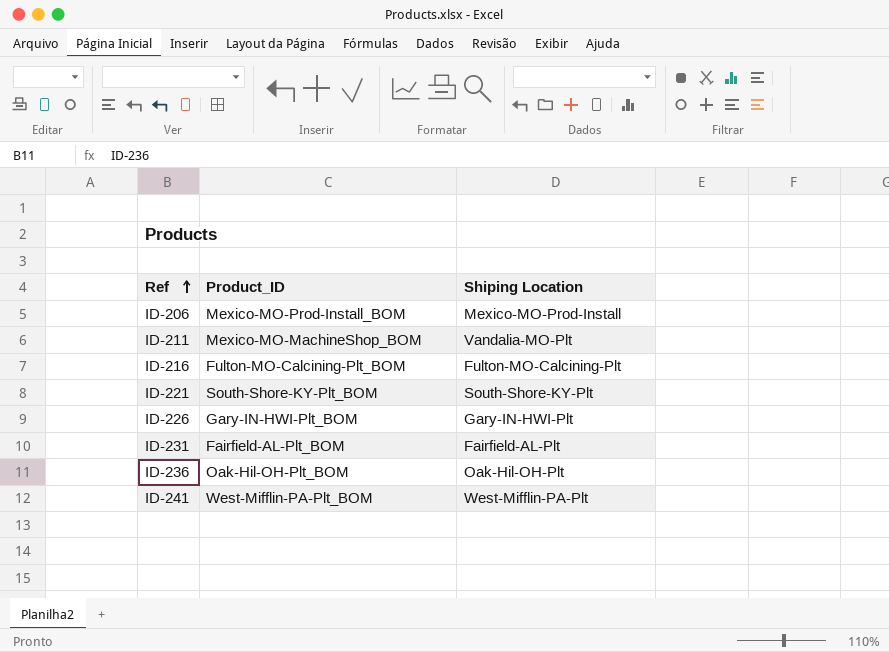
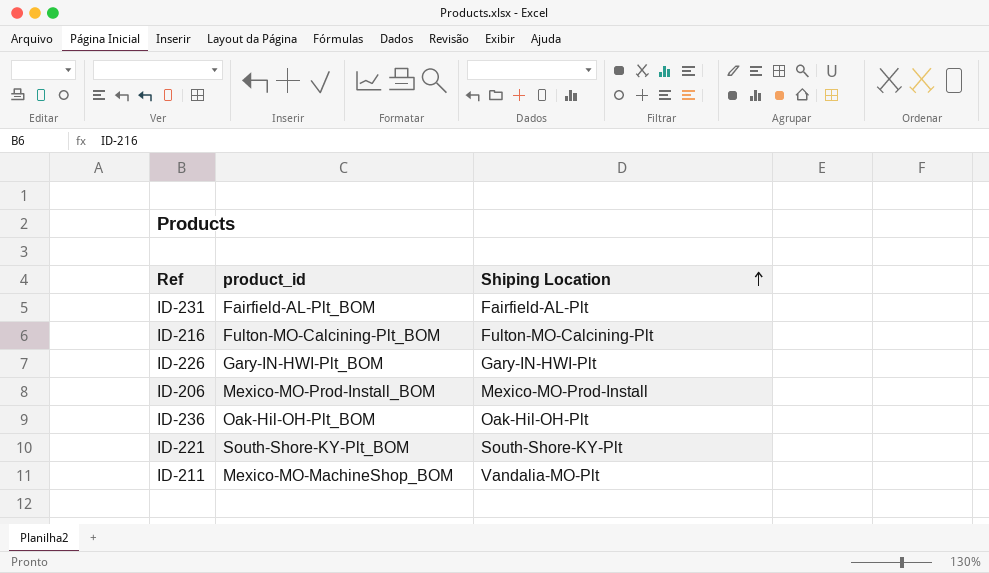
row order: Ref ascending -> Shiping Location ascending
column name: Product_ID -> product_id
row ID-241: West-Mifflin-PA-Plt_BOM | West-Mifflin-PA-Plt -> none

